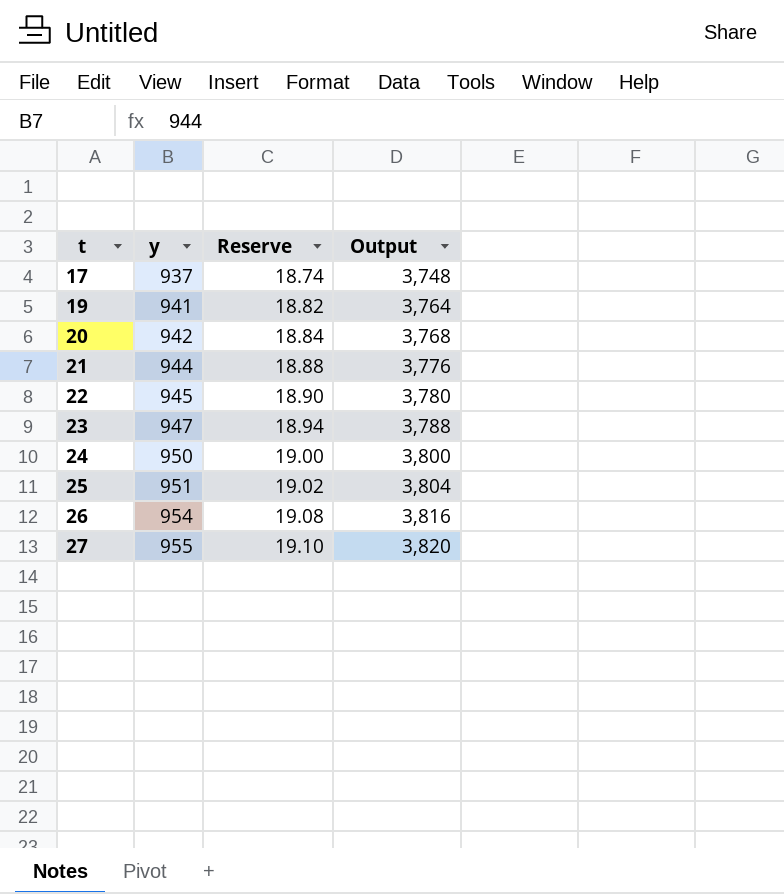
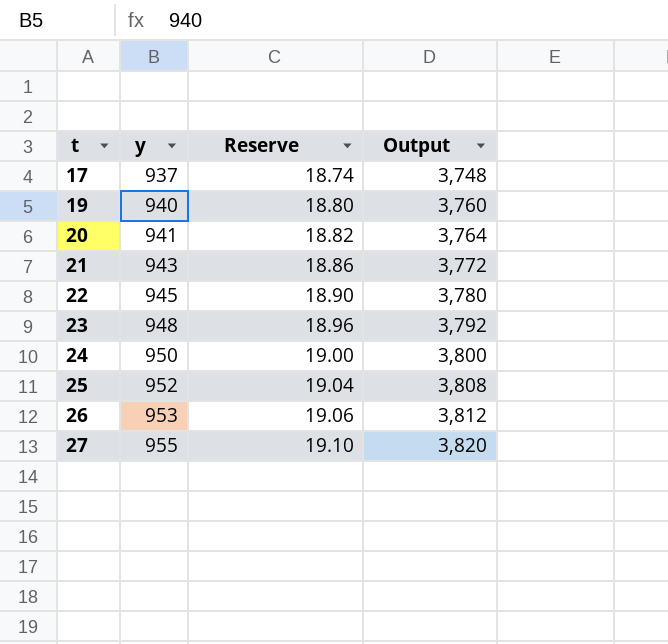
19 | y: 941 -> 940
19 | Reserve: 18.82 -> 18.80
19 | Output: 3,764 -> 3,760
20 | y: 942 -> 941
20 | Reserve: 18.84 -> 18.82
20 | Output: 3,768 -> 3,764
21 | y: 944 -> 943
21 | Reserve: 18.88 -> 18.86
21 | Output: 3,776 -> 3,772
23 | y: 947 -> 948
23 | Reserve: 18.94 -> 18.96
23 | Output: 3,788 -> 3,792
25 | y: 951 -> 952
25 | Reserve: 19.02 -> 19.04
25 | Output: 3,804 -> 3,808
26 | y: 954 -> 953
26 | Reserve: 19.08 -> 19.06
26 | Output: 3,816 -> 3,812

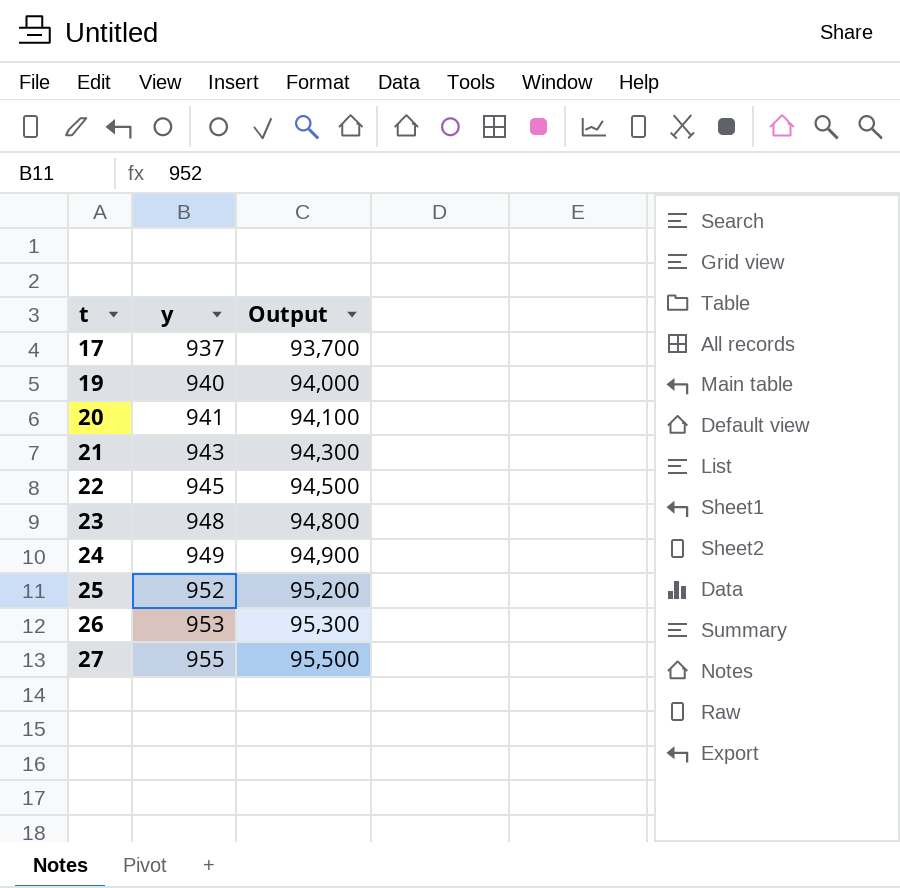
column Reserve | formula: [y] * 0.02 -> none
column Output | formula: [y] * 4 -> [y] * 100
24 | y: 950 -> 949

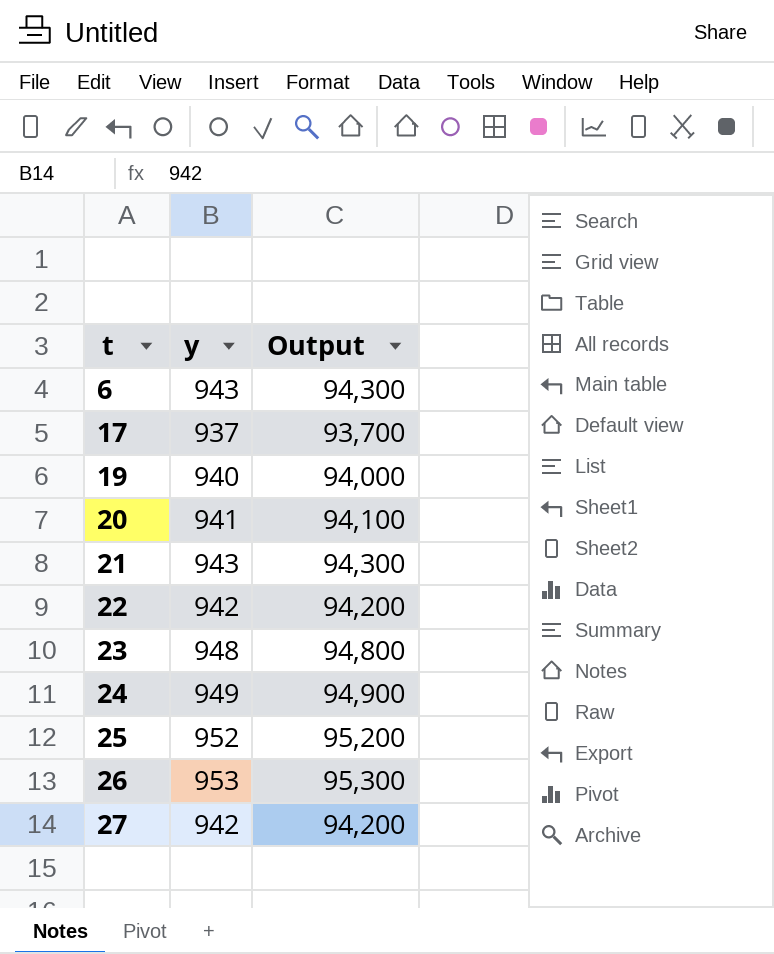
row 6: none -> 943 | 94,300
22 | y: 945 -> 942
22 | Output: 94,500 -> 94,200
27 | y: 955 -> 942
27 | Output: 95,500 -> 94,200

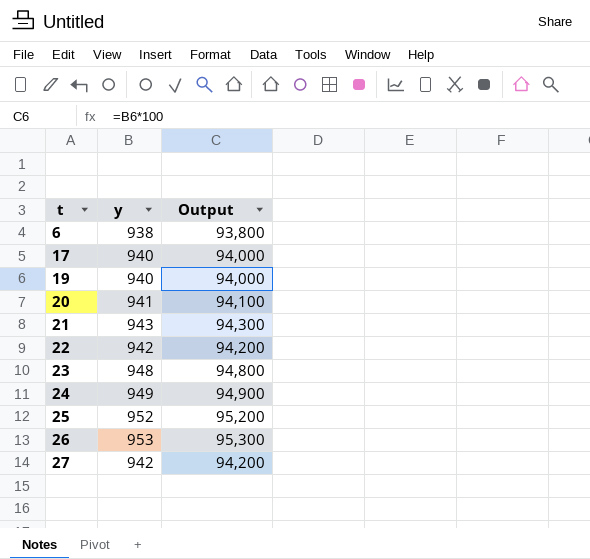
6 | y: 943 -> 938
6 | Output: 94,300 -> 93,800
17 | y: 937 -> 940
17 | Output: 93,700 -> 94,000

